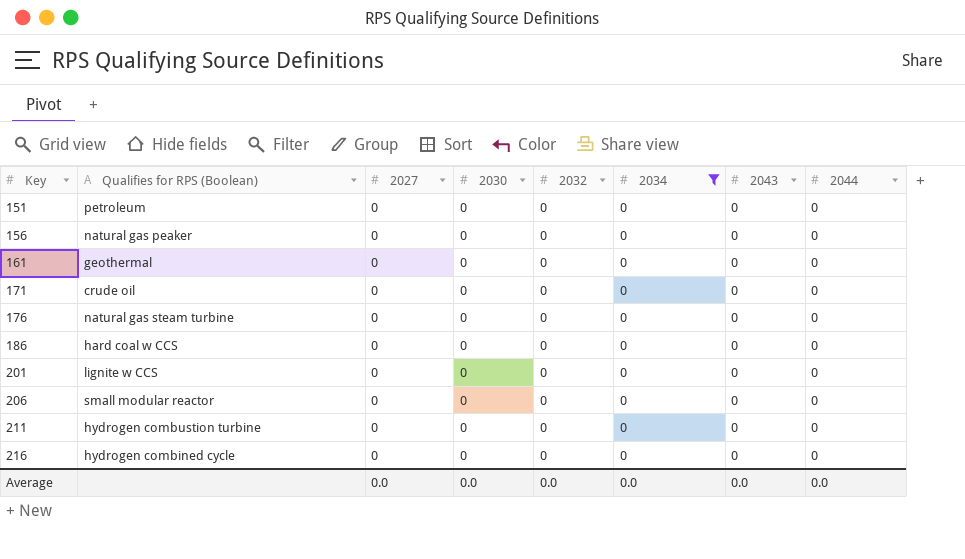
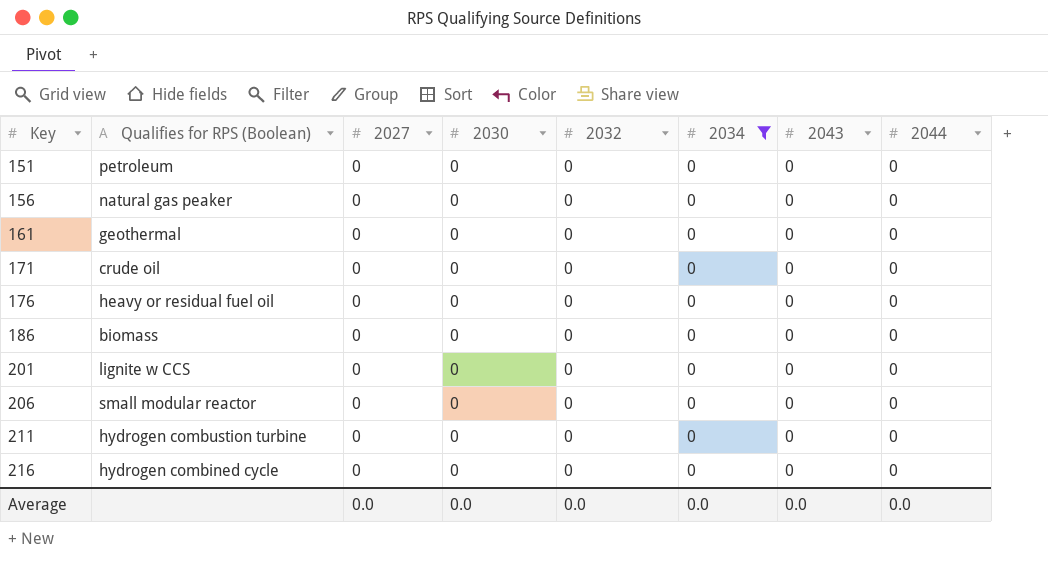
176 | Qualifies for RPS (Boolean): natural gas steam turbine -> heavy or residual fuel oil
186 | Qualifies for RPS (Boolean): hard coal w CCS -> biomass

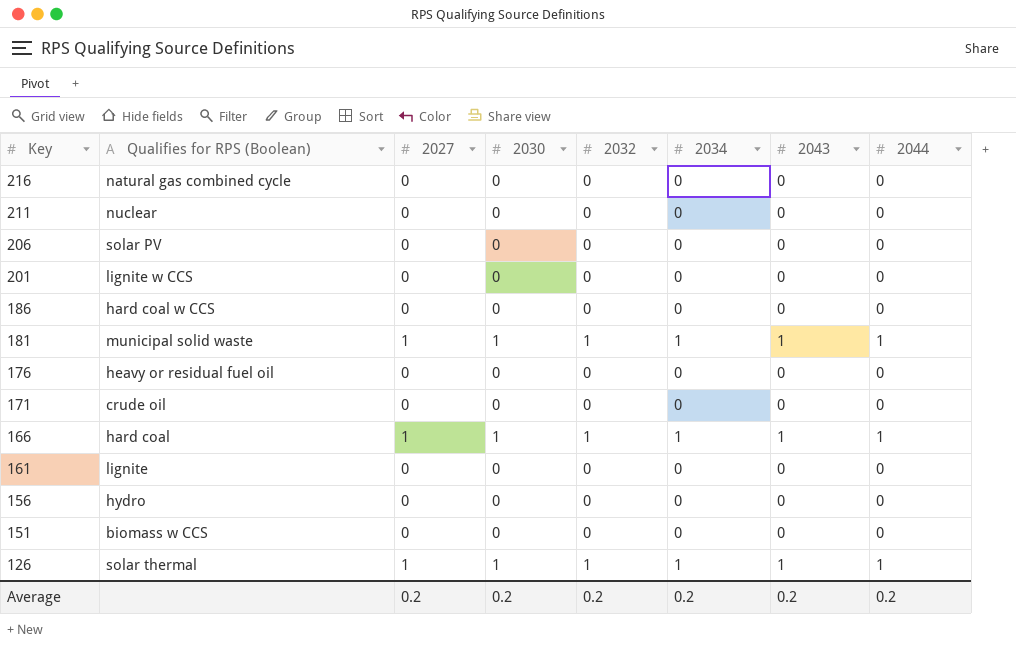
filter: 2034 = 0 -> none
row order: Key ascending -> Key descending
216 | Qualifies for RPS (Boolean): hydrogen combined cycle -> natural gas combined cycle
211 | Qualifies for RPS (Boolean): hydrogen combustion turbine -> nuclear
206 | Qualifies for RPS (Boolean): small modular reactor -> solar PV
186 | Qualifies for RPS (Boolean): biomass -> hard coal w CCS
161 | Qualifies for RPS (Boolean): geothermal -> lignite
156 | Qualifies for RPS (Boolean): natural gas peaker -> hydro
151 | Qualifies for RPS (Boolean): petroleum -> biomass w CCS
Average | 2027: 0.0 -> 0.2
Average | 2030: 0.0 -> 0.2
Average | 2032: 0.0 -> 0.2
Average | 2034: 0.0 -> 0.2
Average | 2043: 0.0 -> 0.2
Average | 2044: 0.0 -> 0.2

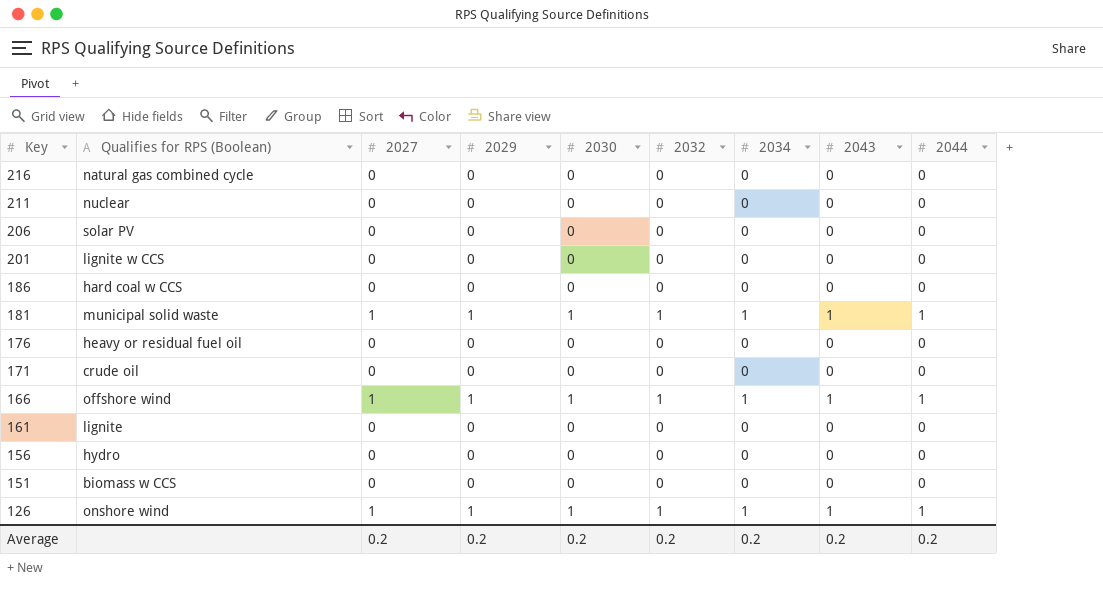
column 2029 | position: none -> 4
166 | Qualifies for RPS (Boolean): hard coal -> offshore wind
126 | Qualifies for RPS (Boolean): solar thermal -> onshore wind

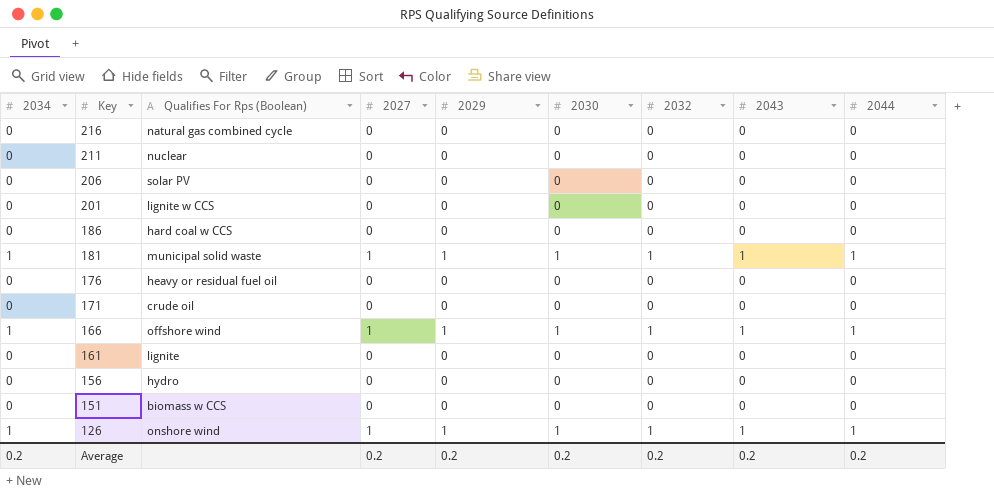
column 2034 | position: 7 -> 1
column name: Qualifies for RPS (Boolean) -> Qualifies For Rps (Boolean)

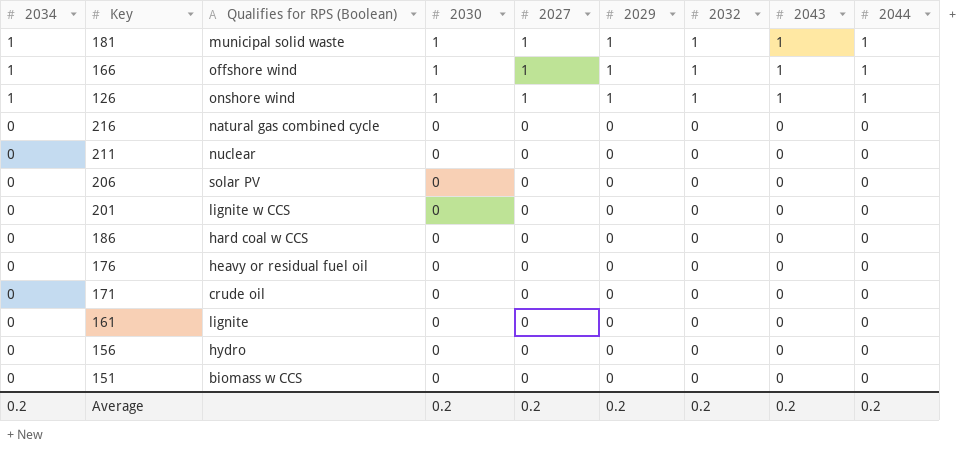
row order: Key descending -> 2034 descending
column name: Qualifies For Rps (Boolean) -> Qualifies for RPS (Boolean)
column 2030 | position: 6 -> 4

